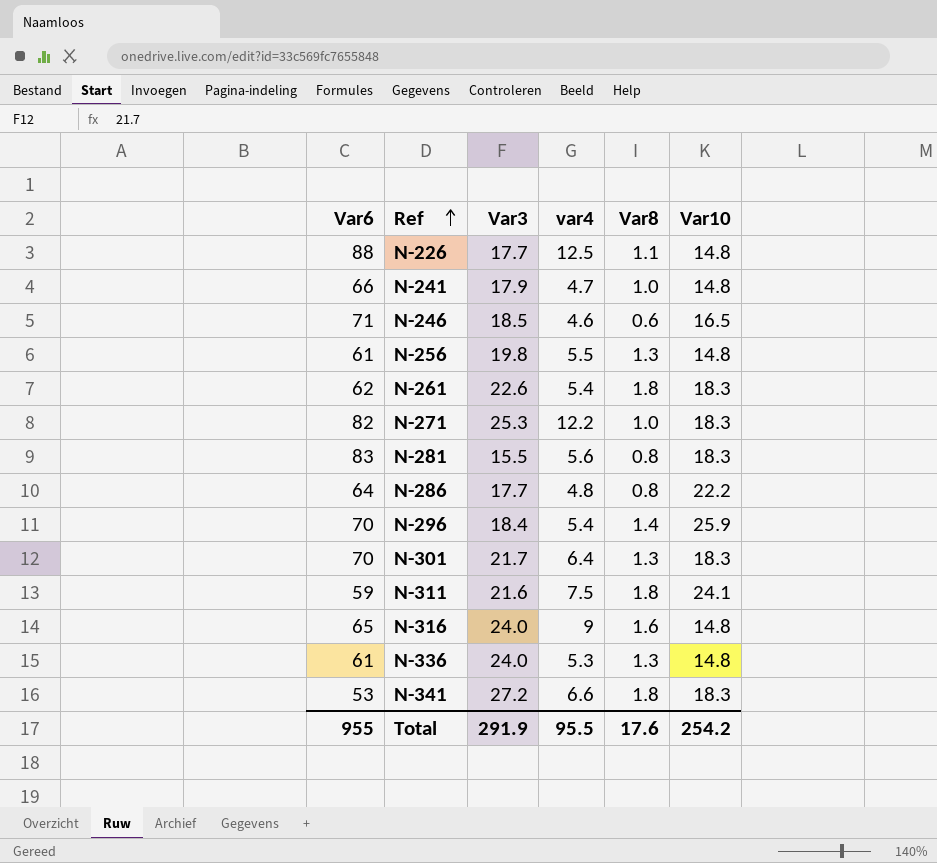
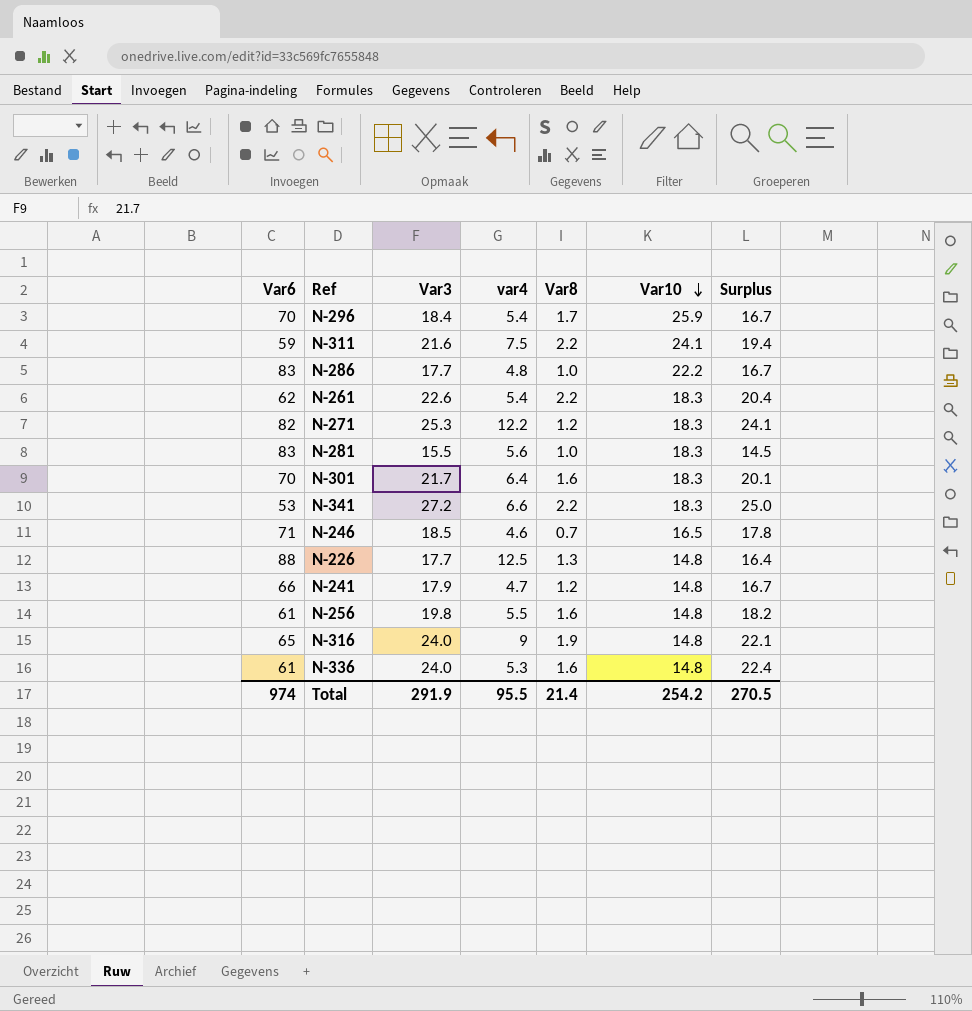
row order: Ref ascending -> Var10 descending
column Surplus | formula: none -> [Var3] - [Var8]
N-296 | Var8: 1.4 -> 1.7
N-311 | Var8: 1.8 -> 2.2
N-286 | Var6: 64 -> 83
N-286 | Var8: 0.8 -> 1.0
N-261 | Var8: 1.8 -> 2.2
N-271 | Var8: 1.0 -> 1.2
N-281 | Var8: 0.8 -> 1.0
N-301 | Var8: 1.3 -> 1.6
N-341 | Var8: 1.8 -> 2.2
N-246 | Var8: 0.6 -> 0.7
N-226 | Var8: 1.1 -> 1.3
N-241 | Var8: 1.0 -> 1.2
N-256 | Var8: 1.3 -> 1.6
N-316 | Var8: 1.6 -> 1.9
N-336 | Var8: 1.3 -> 1.6
Total | Var6: 955 -> 974
Total | Var8: 17.6 -> 21.4

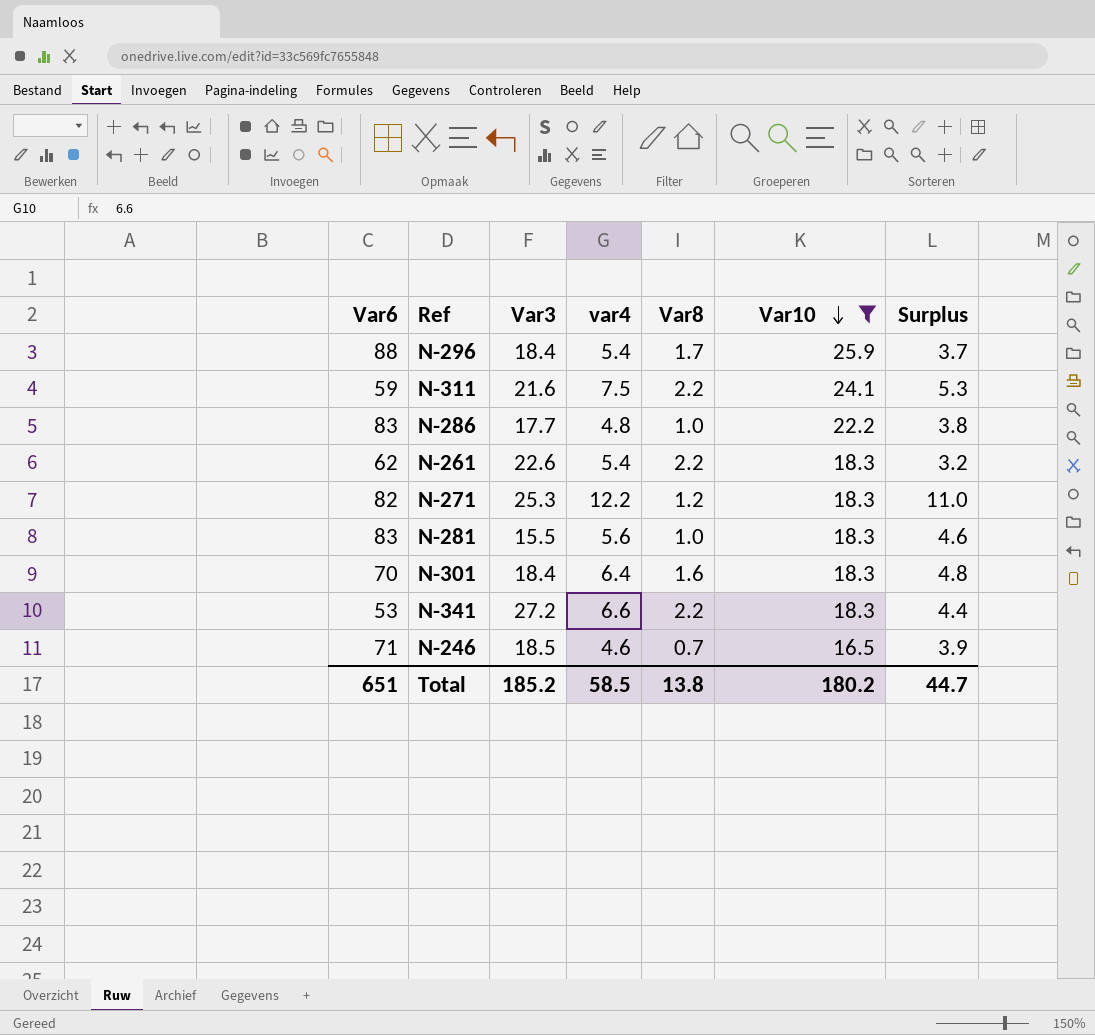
filter: none -> Var10 != 14.8
column Surplus | formula: [Var3] - [Var8] -> [var4] - [Var8]
N-296 | Var6: 70 -> 88
N-301 | Var3: 21.7 -> 18.4
Total | Var6: 974 -> 651
Total | Var3: 291.9 -> 185.2
Total | var4: 95.5 -> 58.5
Total | Var8: 21.4 -> 13.8
Total | Var10: 254.2 -> 180.2
Total | Surplus: 270.5 -> 44.7

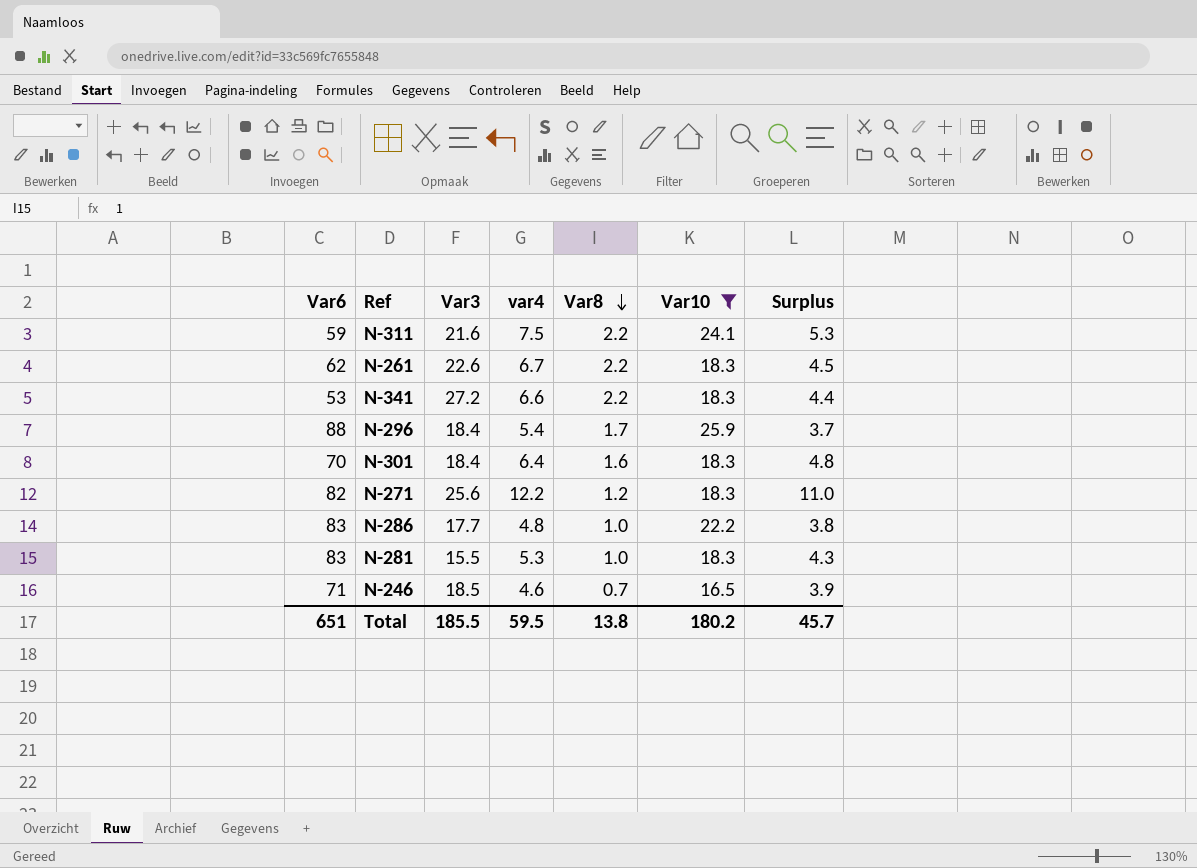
row order: Var10 descending -> Var8 descending
N-261 | var4: 5.4 -> 6.7
N-261 | Surplus: 3.2 -> 4.5
N-271 | Var3: 25.3 -> 25.6
N-281 | var4: 5.6 -> 5.3
N-281 | Surplus: 4.6 -> 4.3
Total | Var3: 185.2 -> 185.5
Total | var4: 58.5 -> 59.5
Total | Surplus: 44.7 -> 45.7

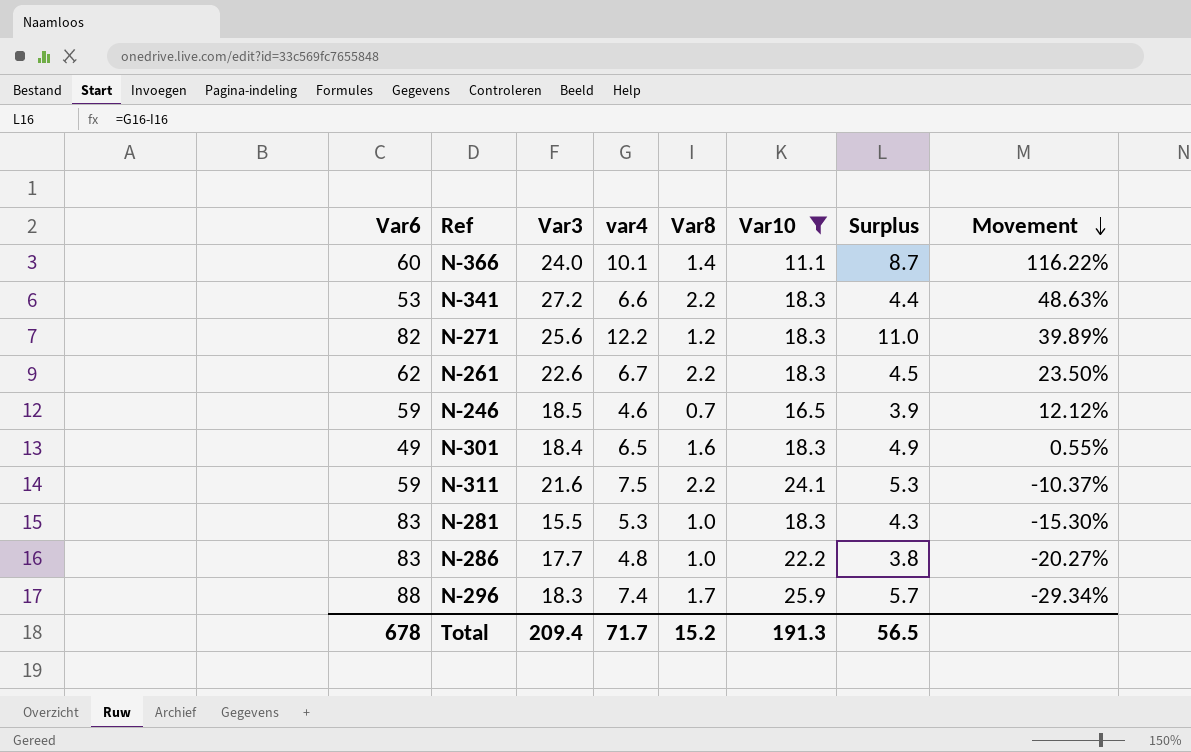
row order: Var8 descending -> Movement descending
column Movement | formula: none -> ([Var3] - [Var10]) / [Var10]
row N-366: none -> 60 | 24.0 | 10.1 | 1.4 | 11.1 | 8.7 | 116.22%
N-246 | Var6: 71 -> 59
N-301 | Var6: 70 -> 49
N-301 | var4: 6.4 -> 6.5
N-301 | Surplus: 4.8 -> 4.9
N-296 | Var3: 18.4 -> 18.3
N-296 | var4: 5.4 -> 7.4
N-296 | Surplus: 3.7 -> 5.7
Total | Var6: 651 -> 678
Total | Var3: 185.5 -> 209.4
Total | var4: 59.5 -> 71.7
Total | Var8: 13.8 -> 15.2
Total | Var10: 180.2 -> 191.3
Total | Surplus: 45.7 -> 56.5

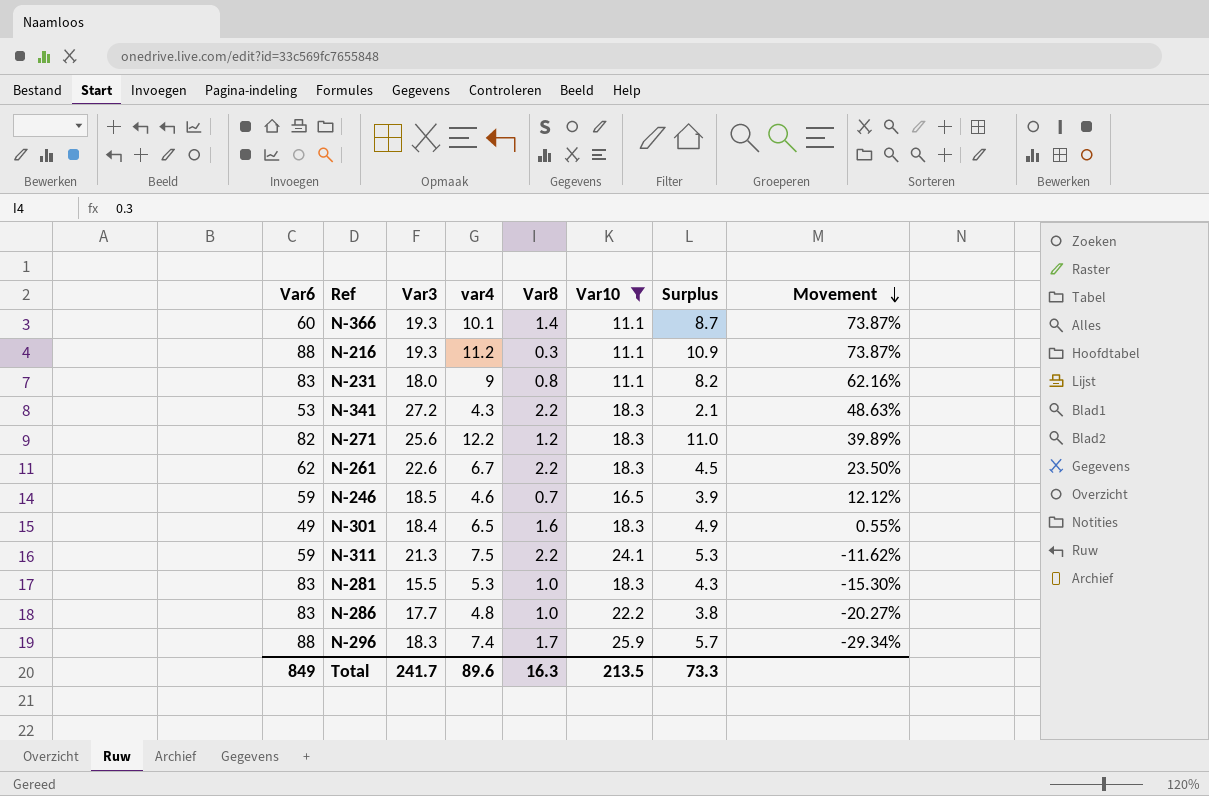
N-366 | Var3: 24.0 -> 19.3
N-366 | Movement: 116.22% -> 73.87%
row N-216: none -> 88 | 19.3 | 11.2 | 0.3 | 11.1 | 10.9 | 73.87%
row N-231: none -> 83 | 18.0 | 9 | 0.8 | 11.1 | 8.2 | 62.16%
N-341 | var4: 6.6 -> 4.3
N-341 | Surplus: 4.4 -> 2.1
N-311 | Var3: 21.6 -> 21.3
N-311 | Movement: -10.37% -> -11.62%
Total | Var6: 678 -> 849
Total | Var3: 209.4 -> 241.7
Total | var4: 71.7 -> 89.6
Total | Var8: 15.2 -> 16.3
Total | Var10: 191.3 -> 213.5
Total | Surplus: 56.5 -> 73.3

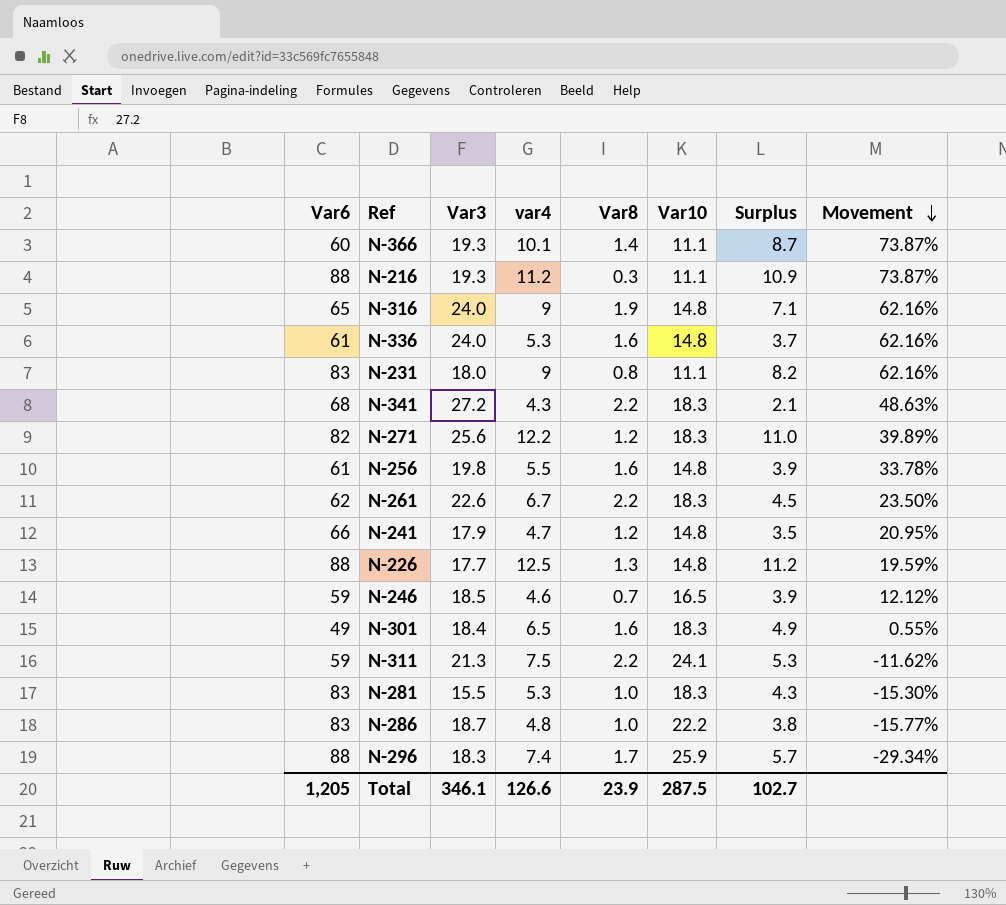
filter: Var10 != 14.8 -> none
N-341 | Var6: 53 -> 68
N-286 | Var3: 17.7 -> 18.7
N-286 | Movement: -20.27% -> -15.77%
Total | Var6: 849 -> 1,205
Total | Var3: 241.7 -> 346.1
Total | var4: 89.6 -> 126.6
Total | Var8: 16.3 -> 23.9
Total | Var10: 213.5 -> 287.5
Total | Surplus: 73.3 -> 102.7

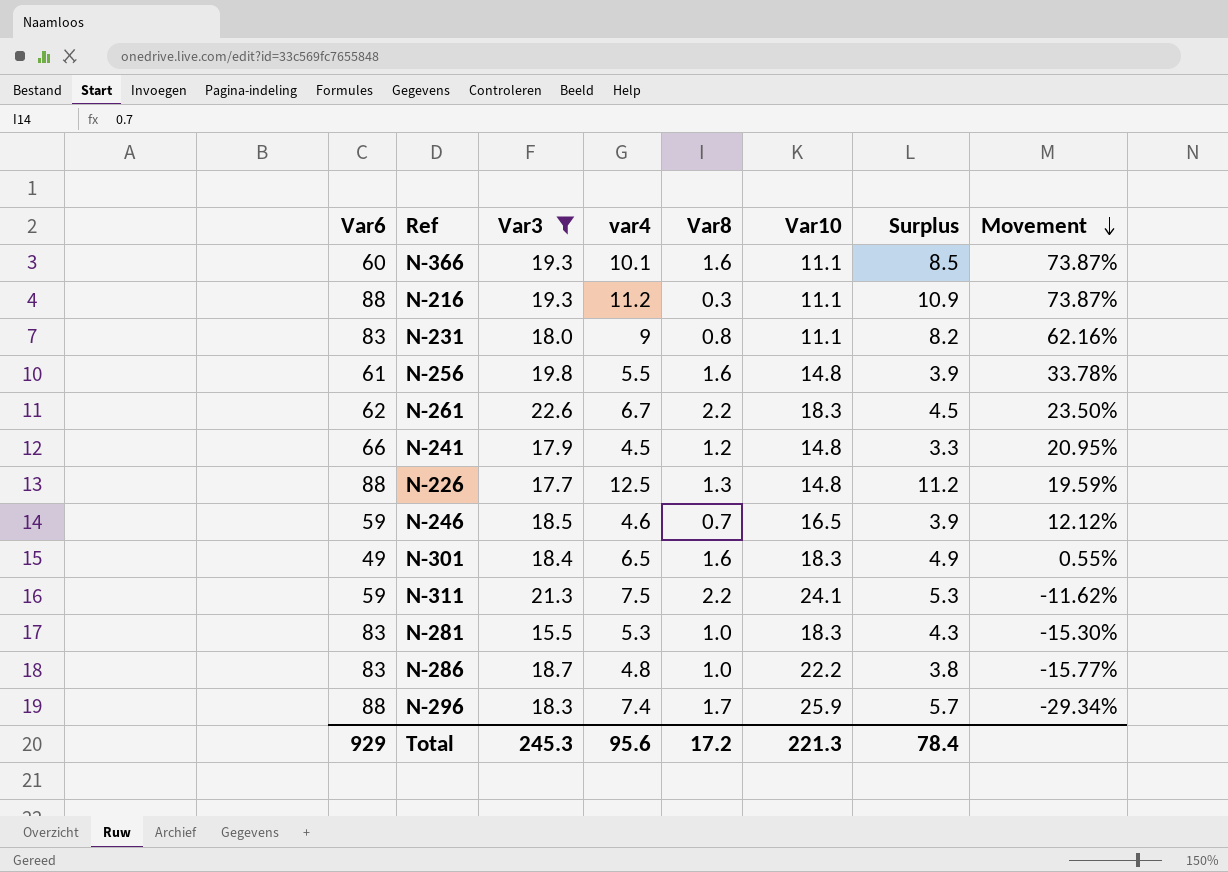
filter: none -> Var3 <= 22.6
N-366 | Var8: 1.4 -> 1.6
N-366 | Surplus: 8.7 -> 8.5
N-241 | var4: 4.7 -> 4.5
N-241 | Surplus: 3.5 -> 3.3
Total | Var6: 1,205 -> 929
Total | Var3: 346.1 -> 245.3
Total | var4: 126.6 -> 95.6
Total | Var8: 23.9 -> 17.2
Total | Var10: 287.5 -> 221.3
Total | Surplus: 102.7 -> 78.4

